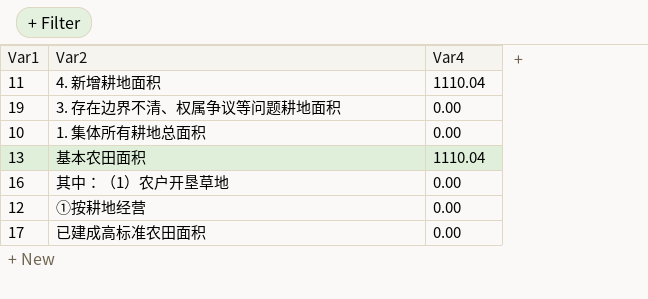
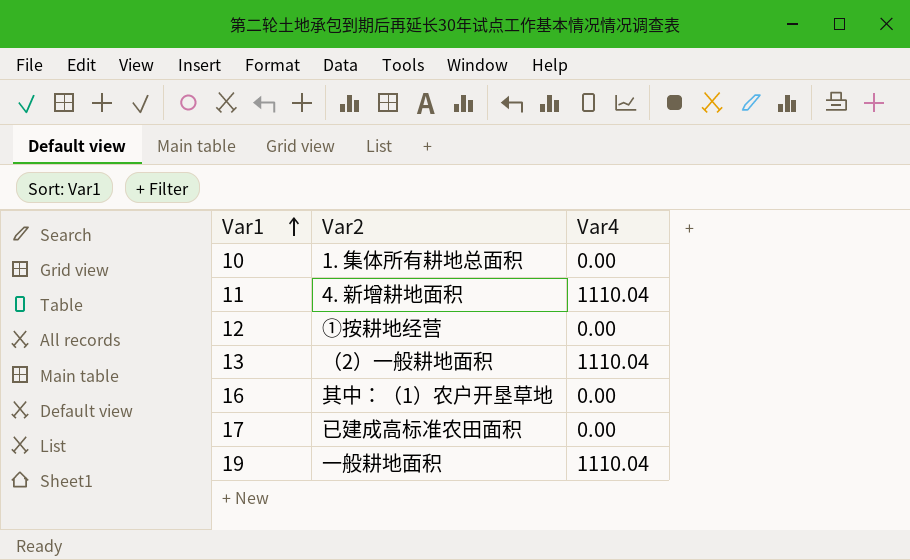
row order: none -> Var1 ascending
13 | Var2: 基本农田面积 -> （2）一般耕地面积
19 | Var2: 3. 存在边界不清、权属争议等问题耕地面积 -> 一般耕地面积
19 | Var4: 0.00 -> 1110.04

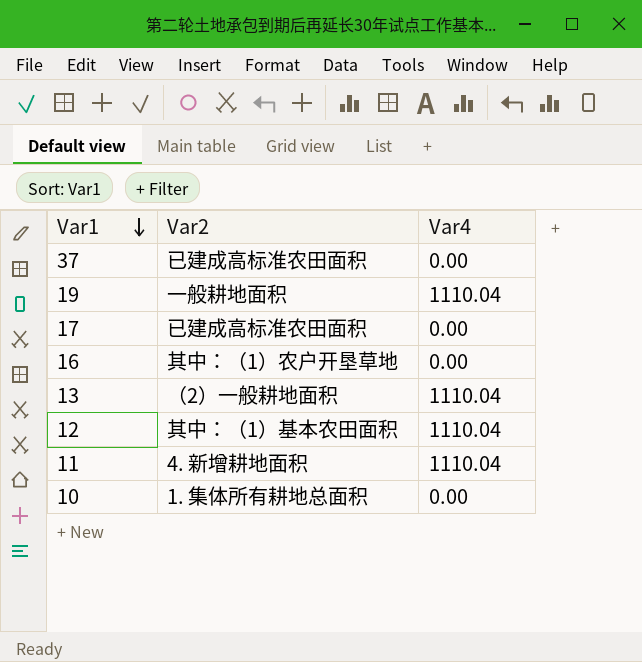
row order: Var1 ascending -> Var1 descending
row 37: none -> 已建成高标准农田面积 | 0.00
12 | Var2: ①按耕地经营 -> 其中：（1）基本农田面积
12 | Var4: 0.00 -> 1110.04

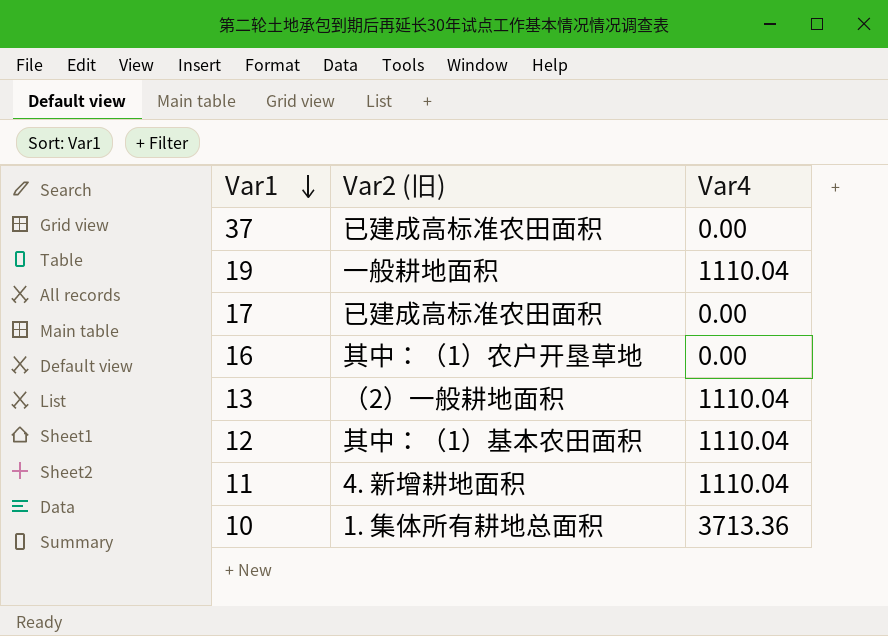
column name: Var2 -> Var2 (旧)
10 | Var4: 0.00 -> 3713.36

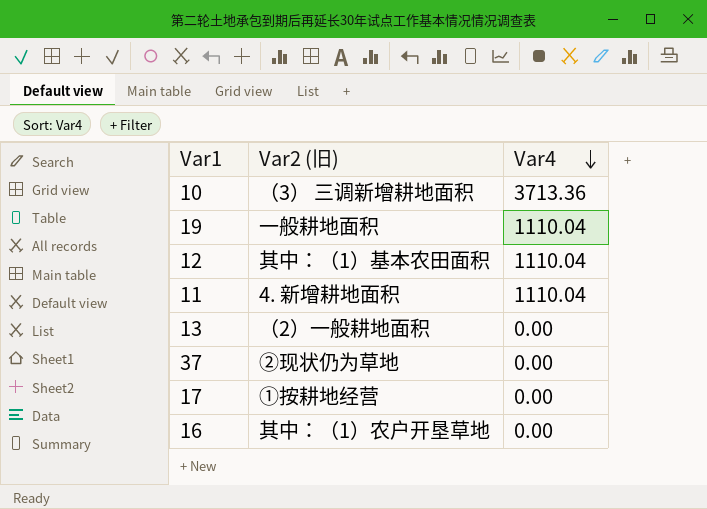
row order: Var1 descending -> Var4 descending
10 | Var2 (旧): 1. 集体所有耕地总面积 -> （3） 三调新增耕地面积
13 | Var4: 1110.04 -> 0.00
37 | Var2 (旧): 已建成高标准农田面积 -> ②现状仍为草地
17 | Var2 (旧): 已建成高标准农田面积 -> ①按耕地经营

